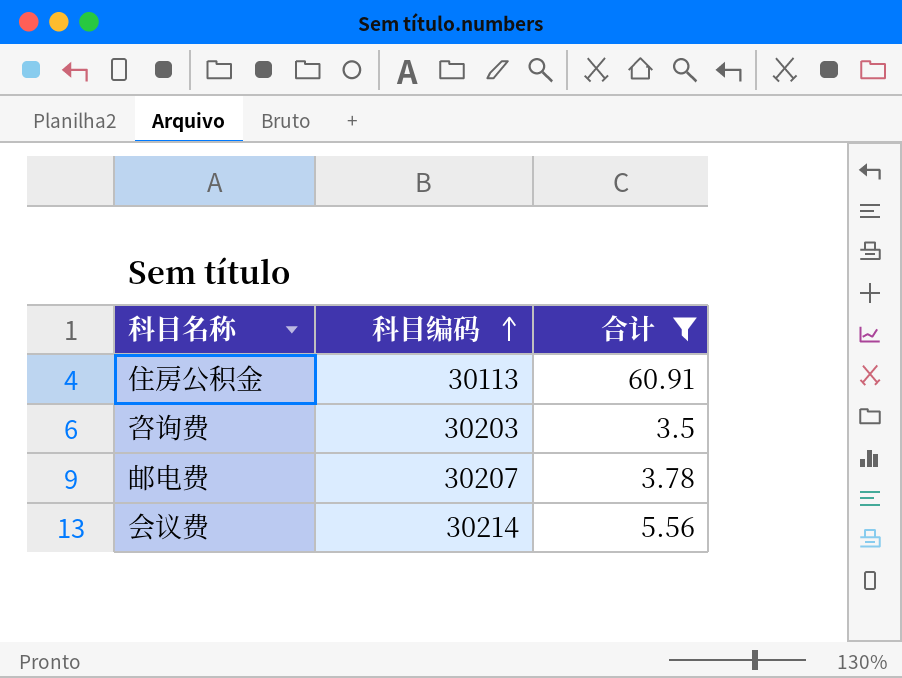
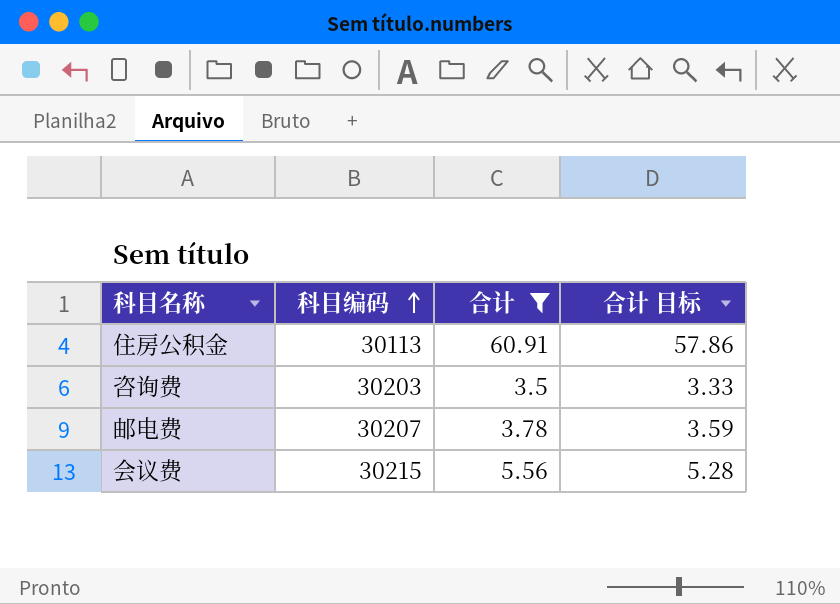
column 合计 目标 | formula: none -> [合计] * 0.95
会议费 | 科目编码: 30214 -> 30215

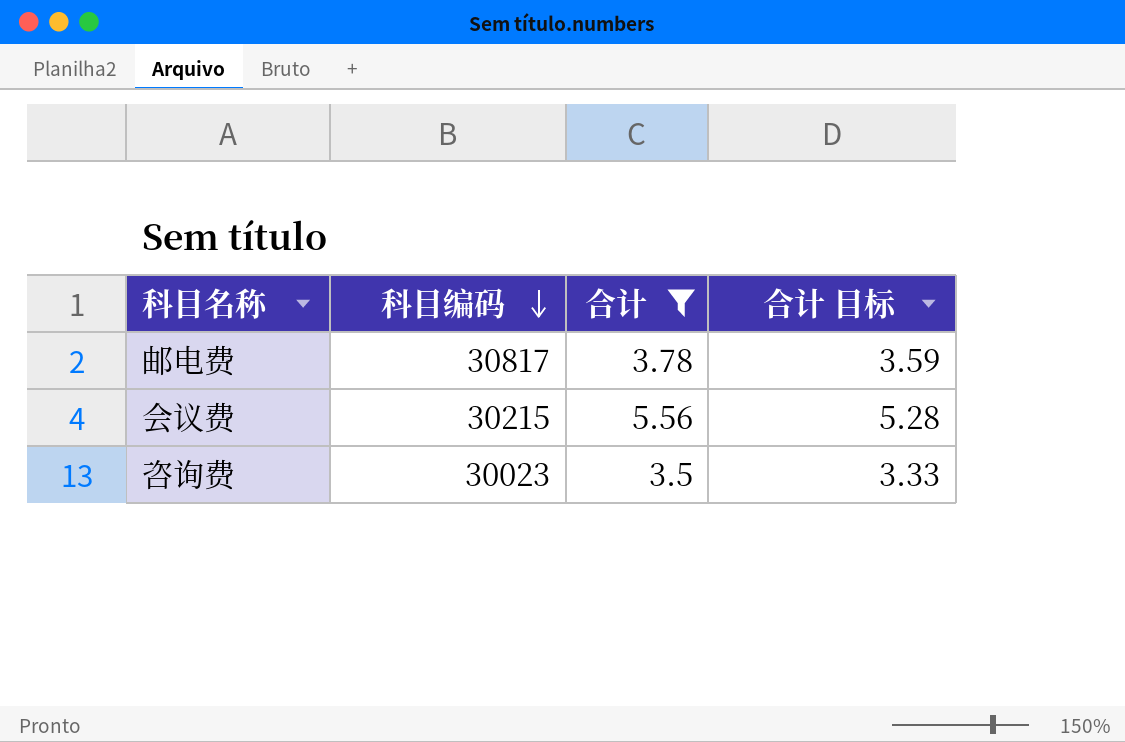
row order: 科目编码 ascending -> 科目编码 descending
row 住房公积金: 30113 | 60.91 | 57.86 -> none
邮电费 | 科目编码: 30207 -> 30817
咨询费 | 科目编码: 30203 -> 30023

